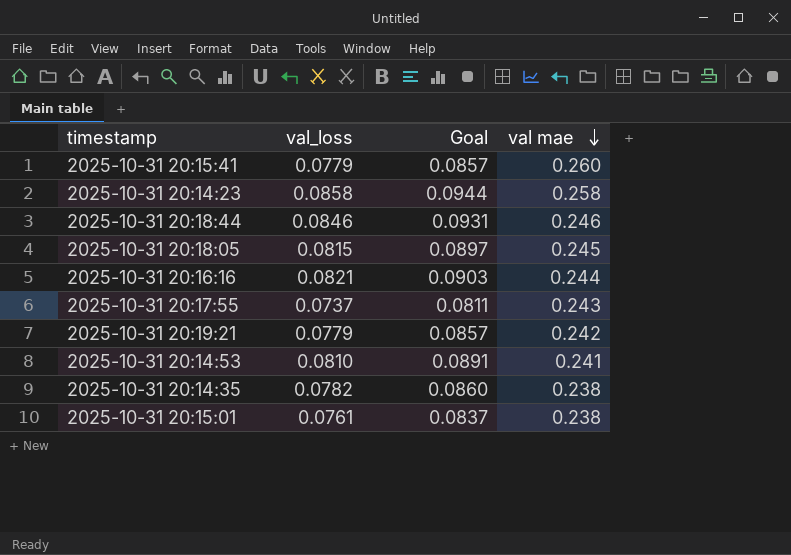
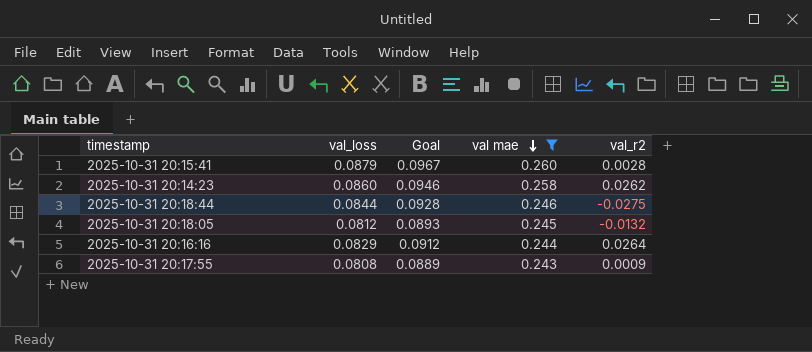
filter: none -> val mae >= 0.243
column val_r2 | position: none -> 5
2025-10-31 20:15:41 | val_loss: 0.0779 -> 0.0879
2025-10-31 20:15:41 | Goal: 0.0857 -> 0.0967
2025-10-31 20:14:23 | val_loss: 0.0858 -> 0.0860
2025-10-31 20:14:23 | Goal: 0.0944 -> 0.0946
2025-10-31 20:18:44 | val_loss: 0.0846 -> 0.0844
2025-10-31 20:18:44 | Goal: 0.0931 -> 0.0928
2025-10-31 20:18:05 | val_loss: 0.0815 -> 0.0812
2025-10-31 20:18:05 | Goal: 0.0897 -> 0.0893
2025-10-31 20:16:16 | val_loss: 0.0821 -> 0.0829
2025-10-31 20:16:16 | Goal: 0.0903 -> 0.0912
2025-10-31 20:17:55 | val_loss: 0.0737 -> 0.0808
2025-10-31 20:17:55 | Goal: 0.0811 -> 0.0889

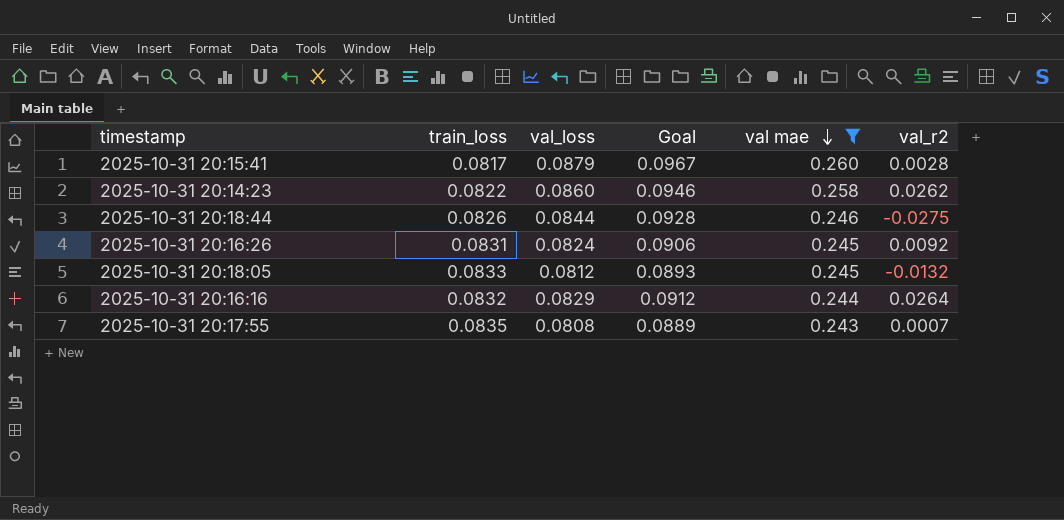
column train_loss | position: none -> 2
row 2025-10-31 20:16:26: none -> 0.0831 | 0.0824 | 0.0906 | 0.245 | 0.0092
2025-10-31 20:17:55 | val_r2: 0.0009 -> 0.0007

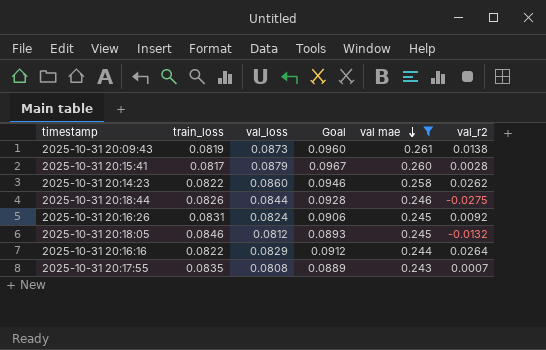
row 2025-10-31 20:09:43: none -> 0.0819 | 0.0873 | 0.0960 | 0.261 | 0.0138
2025-10-31 20:18:05 | train_loss: 0.0833 -> 0.0846
2025-10-31 20:16:16 | train_loss: 0.0832 -> 0.0822

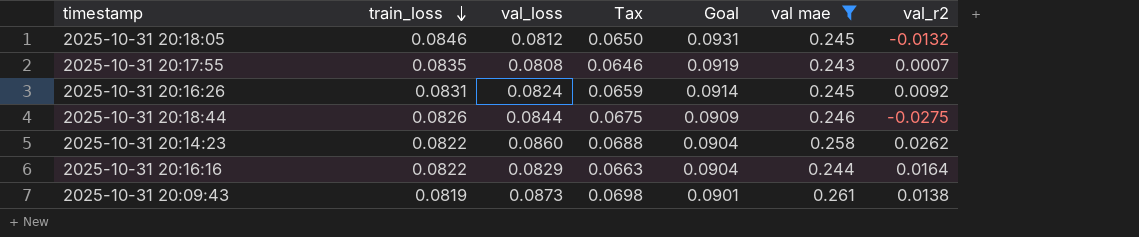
row order: val mae descending -> train_loss descending
column Tax | formula: none -> [val_loss] * 0.8
column Goal | formula: [val_loss] * 1.1 -> [train_loss] * 1.1
row 2025-10-31 20:15:41: 0.0817 | 0.0879 | 0.0967 | 0.260 | 0.0028 -> none
2025-10-31 20:16:16 | val_r2: 0.0264 -> 0.0164

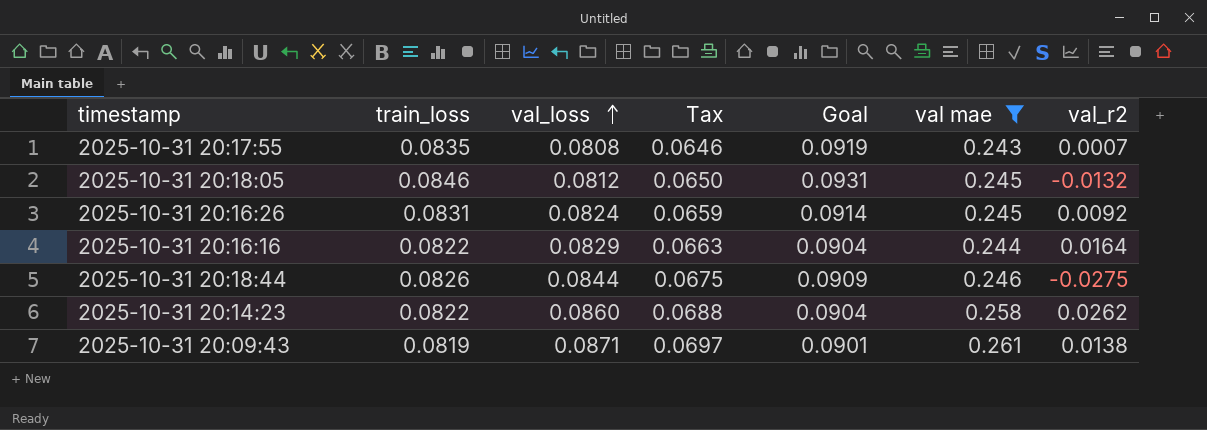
row order: train_loss descending -> val_loss ascending
2025-10-31 20:09:43 | val_loss: 0.0873 -> 0.0871
2025-10-31 20:09:43 | Tax: 0.0698 -> 0.0697

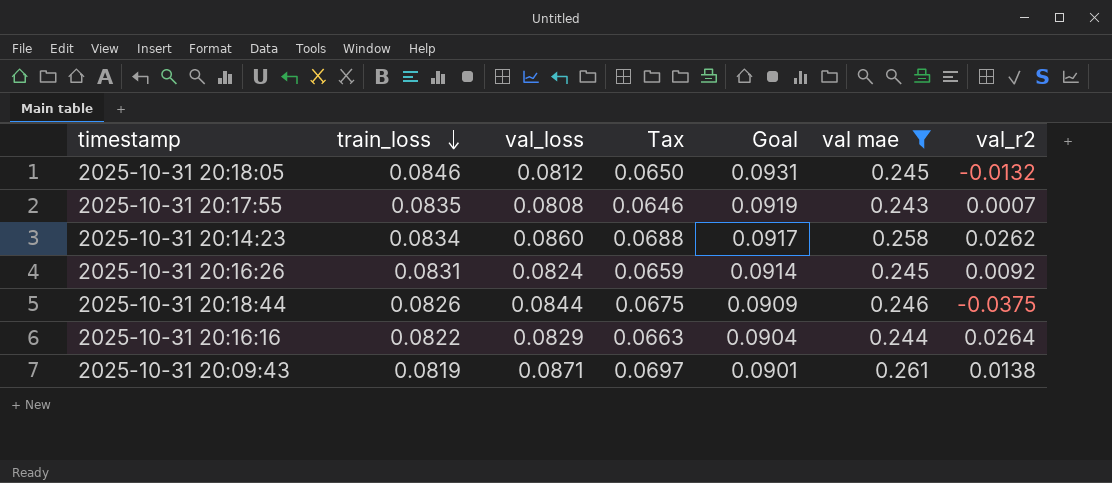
row order: val_loss ascending -> train_loss descending
2025-10-31 20:14:23 | train_loss: 0.0822 -> 0.0834
2025-10-31 20:14:23 | Goal: 0.0904 -> 0.0917
2025-10-31 20:18:44 | val_r2: -0.0275 -> -0.0375
2025-10-31 20:16:16 | val_r2: 0.0164 -> 0.0264

